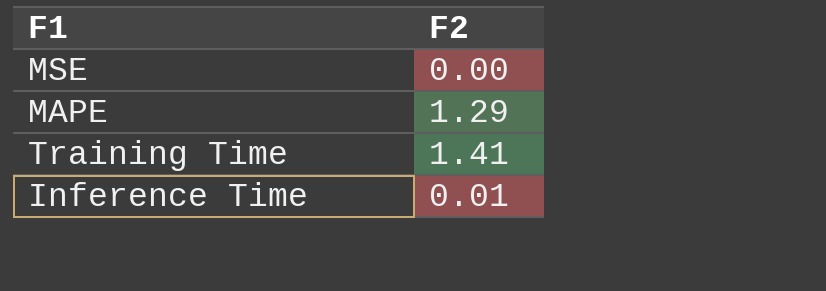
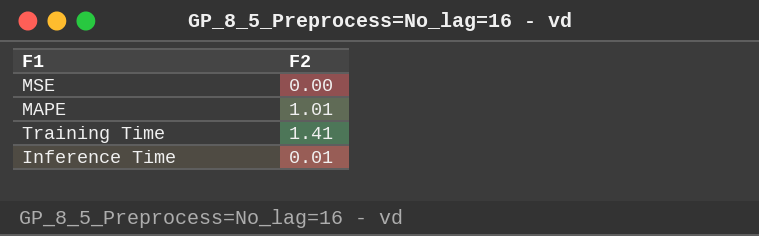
MAPE | F2: 1.29 -> 1.01

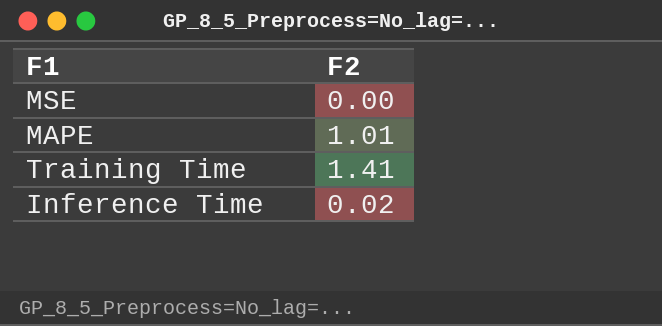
Inference Time | F2: 0.01 -> 0.02

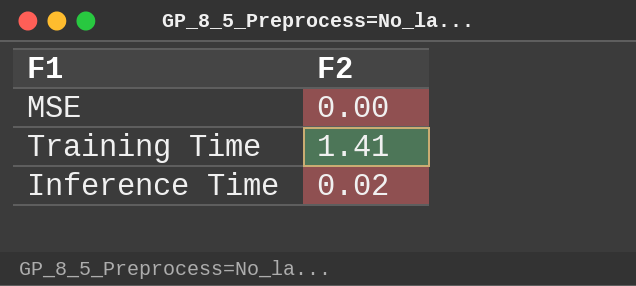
row MAPE: 1.01 -> none

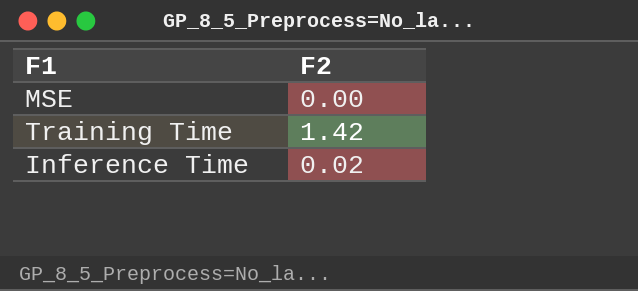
Training Time | F2: 1.41 -> 1.42

